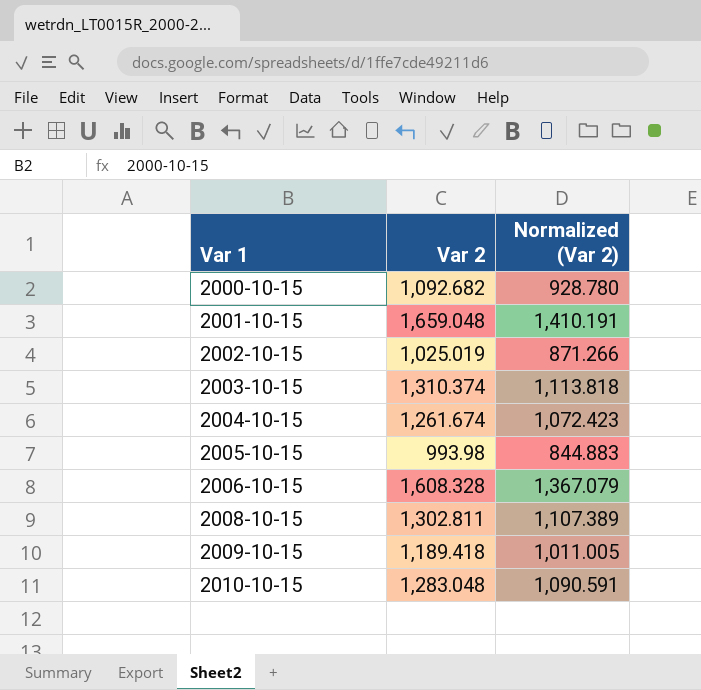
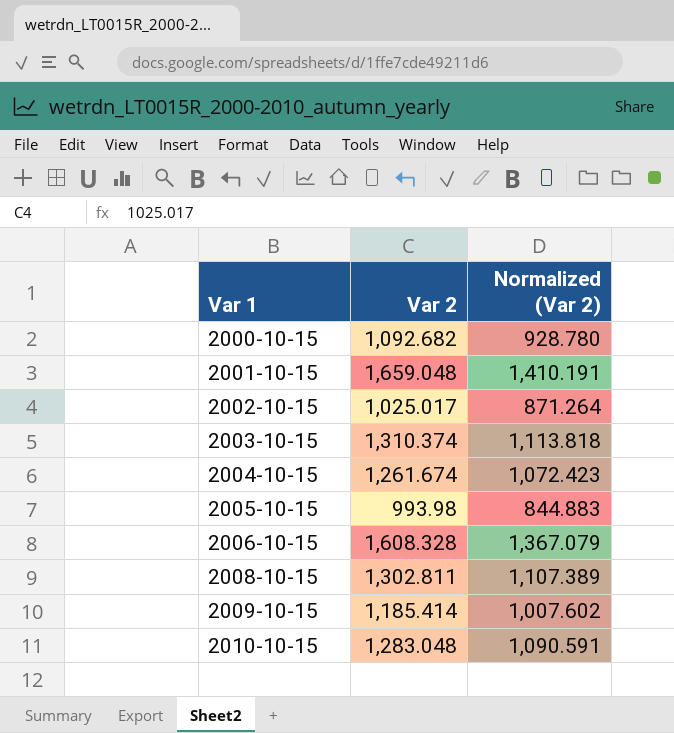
2002-10-15 | Var 2: 1,025.019 -> 1,025.017
2002-10-15 | Normalized (Var 2): 871.266 -> 871.264
2009-10-15 | Var 2: 1,189.418 -> 1,185.414
2009-10-15 | Normalized (Var 2): 1,011.005 -> 1,007.602

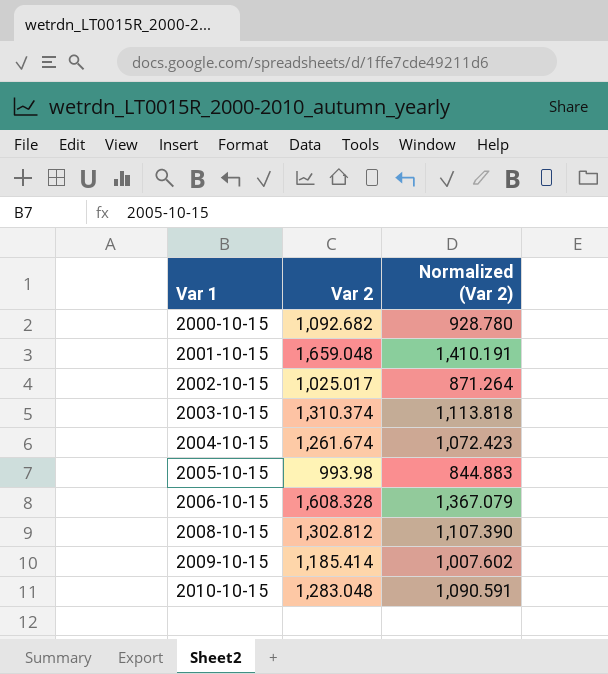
2008-10-15 | Var 2: 1,302.811 -> 1,302.812
2008-10-15 | Normalized (Var 2): 1,107.389 -> 1,107.390

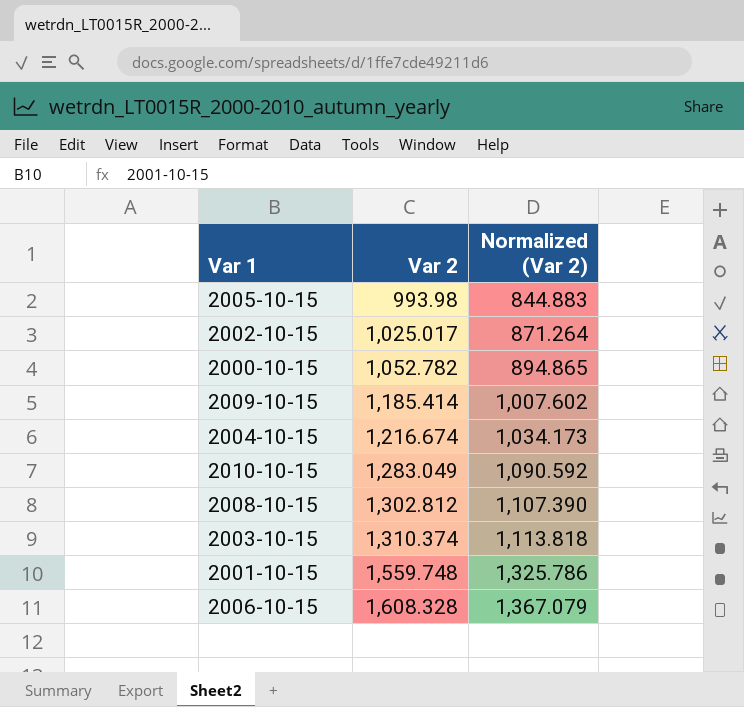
row order: Var 1 ascending -> Var 2 ascending
2000-10-15 | Var 2: 1,092.682 -> 1,052.782
2000-10-15 | Normalized (Var 2): 928.780 -> 894.865
2004-10-15 | Var 2: 1,261.674 -> 1,216.674
2004-10-15 | Normalized (Var 2): 1,072.423 -> 1,034.173
2010-10-15 | Var 2: 1,283.048 -> 1,283.049
2010-10-15 | Normalized (Var 2): 1,090.591 -> 1,090.592
2001-10-15 | Var 2: 1,659.048 -> 1,559.748
2001-10-15 | Normalized (Var 2): 1,410.191 -> 1,325.786

